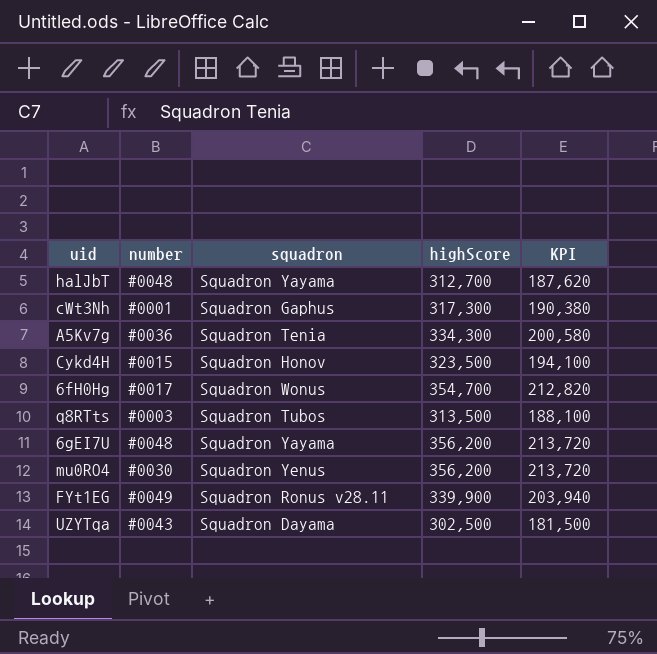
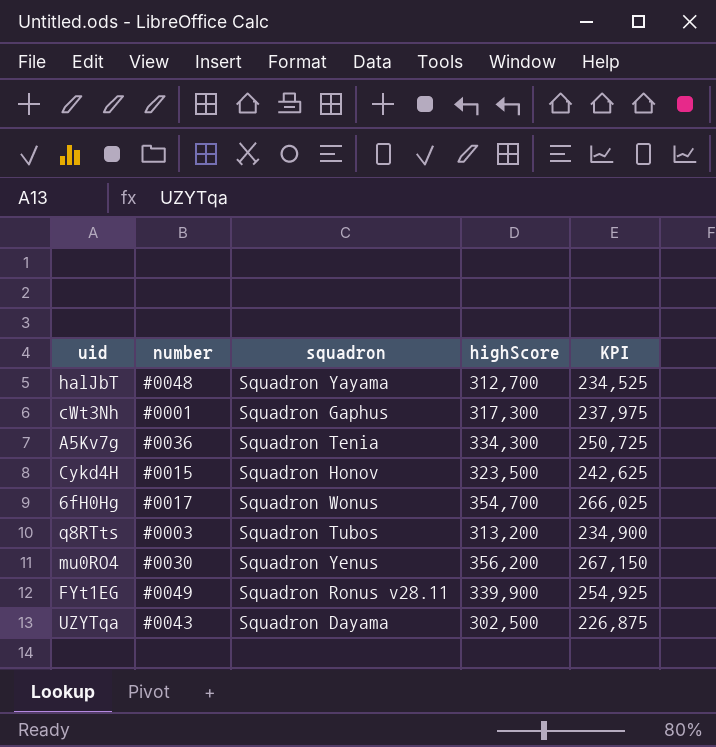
column KPI | formula: [highScore] * 0.6 -> [highScore] * 0.75
row 6gEI7U: #0048 | Squadron Yayama | 356,200 | 213,720 -> none
q8RTts | highScore: 313,500 -> 313,200

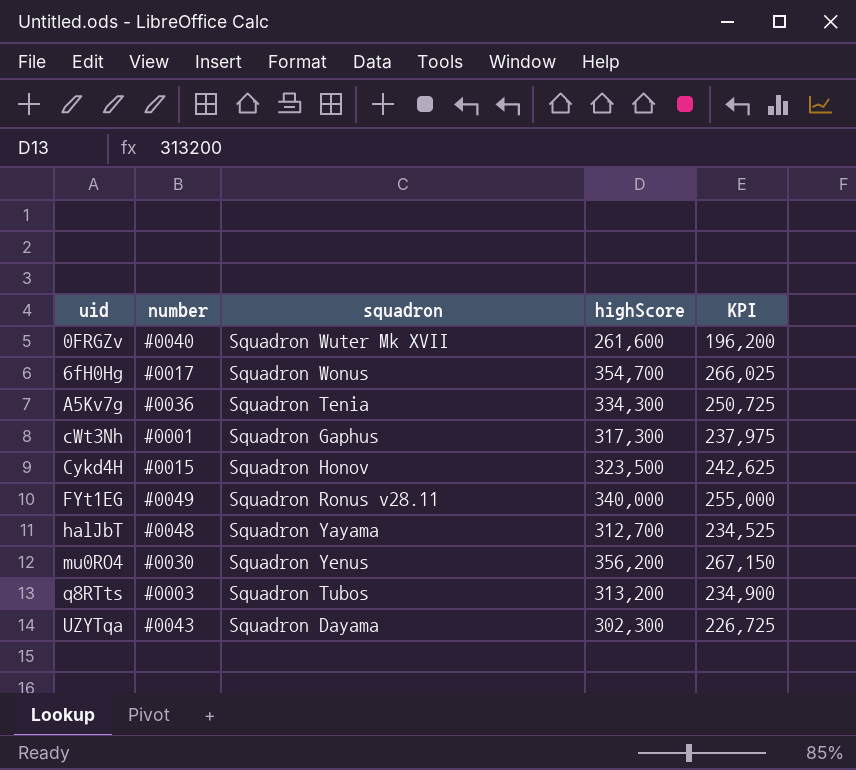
row order: none -> uid ascending
row 0FRGZv: none -> #0040 | Squadron Wuter Mk XVII | 261,600 | 196,200
FYt1EG | highScore: 339,900 -> 340,000
FYt1EG | KPI: 254,925 -> 255,000
UZYTqa | highScore: 302,500 -> 302,300
UZYTqa | KPI: 226,875 -> 226,725

